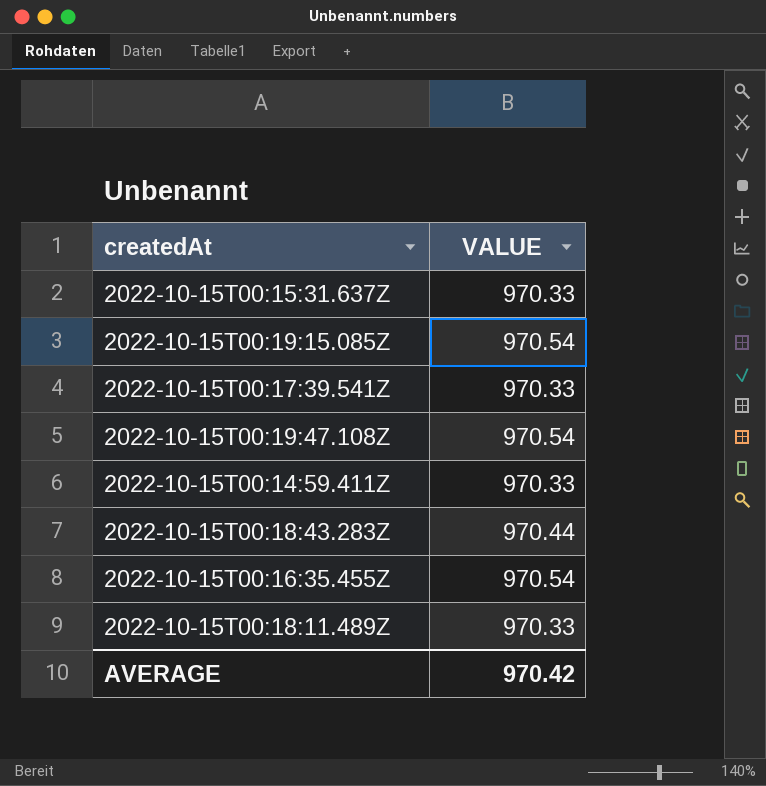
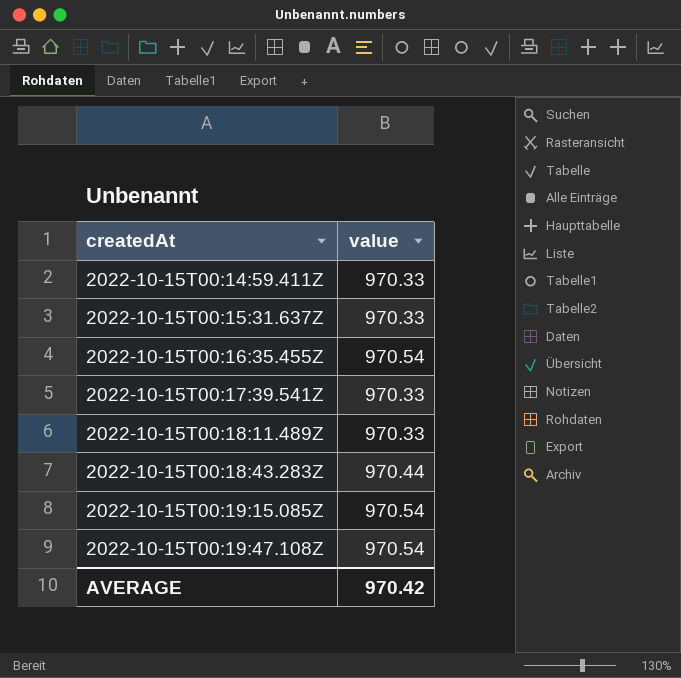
row order: none -> createdAt ascending
column name: VALUE -> value

